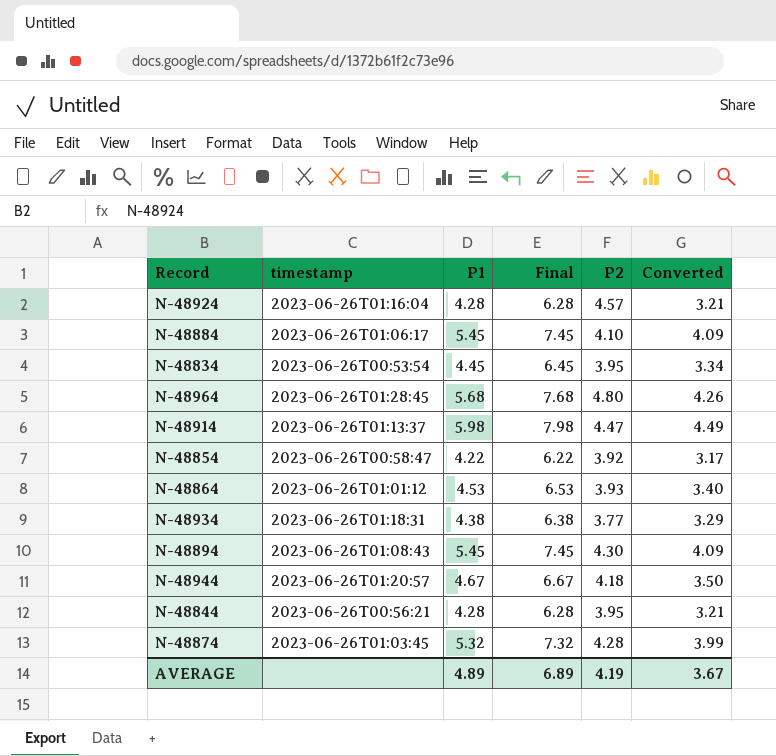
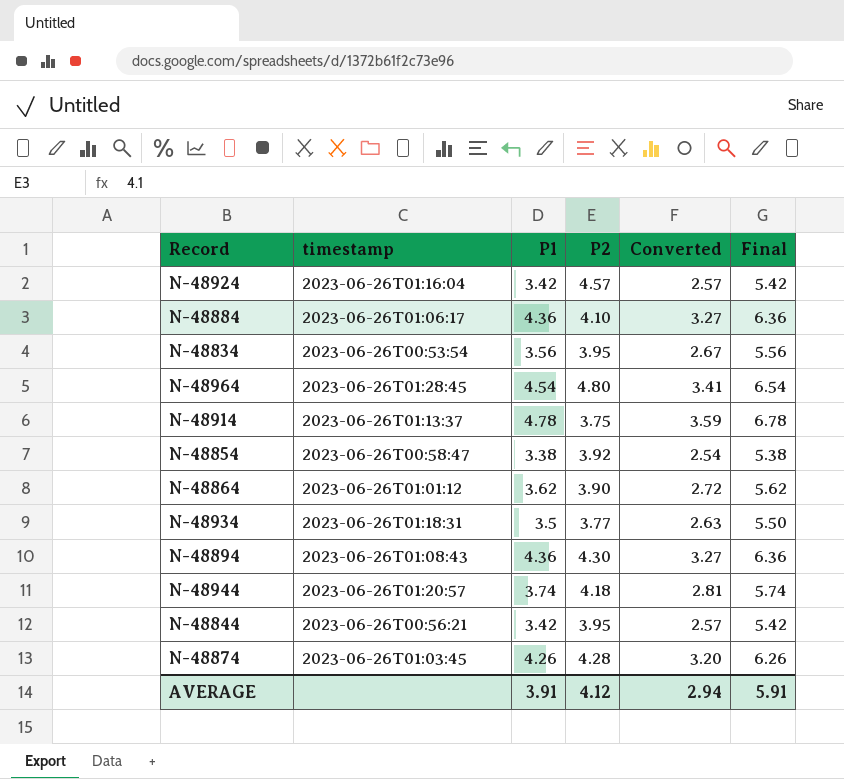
column Final | position: 4 -> 6
N-48924 | P1: 4.28 -> 3.42
N-48924 | Converted: 3.21 -> 2.57
N-48924 | Final: 6.28 -> 5.42
N-48884 | P1: 5.45 -> 4.36
N-48884 | Converted: 4.09 -> 3.27
N-48884 | Final: 7.45 -> 6.36
N-48834 | P1: 4.45 -> 3.56
N-48834 | Converted: 3.34 -> 2.67
N-48834 | Final: 6.45 -> 5.56
N-48964 | P1: 5.68 -> 4.54
N-48964 | Converted: 4.26 -> 3.41
N-48964 | Final: 7.68 -> 6.54
N-48914 | P1: 5.98 -> 4.78
N-48914 | P2: 4.47 -> 3.75
N-48914 | Converted: 4.49 -> 3.59
N-48914 | Final: 7.98 -> 6.78
N-48854 | P1: 4.22 -> 3.38
N-48854 | Converted: 3.17 -> 2.54
N-48854 | Final: 6.22 -> 5.38
N-48864 | P1: 4.53 -> 3.62
N-48864 | P2: 3.93 -> 3.90
N-48864 | Converted: 3.40 -> 2.72
N-48864 | Final: 6.53 -> 5.62
N-48934 | P1: 4.38 -> 3.5
N-48934 | Converted: 3.29 -> 2.63
N-48934 | Final: 6.38 -> 5.50
N-48894 | P1: 5.45 -> 4.36
N-48894 | Converted: 4.09 -> 3.27
N-48894 | Final: 7.45 -> 6.36
N-48944 | P1: 4.67 -> 3.74
N-48944 | Converted: 3.50 -> 2.81
N-48944 | Final: 6.67 -> 5.74
N-48844 | P1: 4.28 -> 3.42
N-48844 | Converted: 3.21 -> 2.57
N-48844 | Final: 6.28 -> 5.42
N-48874 | P1: 5.32 -> 4.26
N-48874 | Converted: 3.99 -> 3.20
N-48874 | Final: 7.32 -> 6.26
AVERAGE | P1: 4.89 -> 3.91
AVERAGE | P2: 4.19 -> 4.12
AVERAGE | Converted: 3.67 -> 2.94
AVERAGE | Final: 6.89 -> 5.91

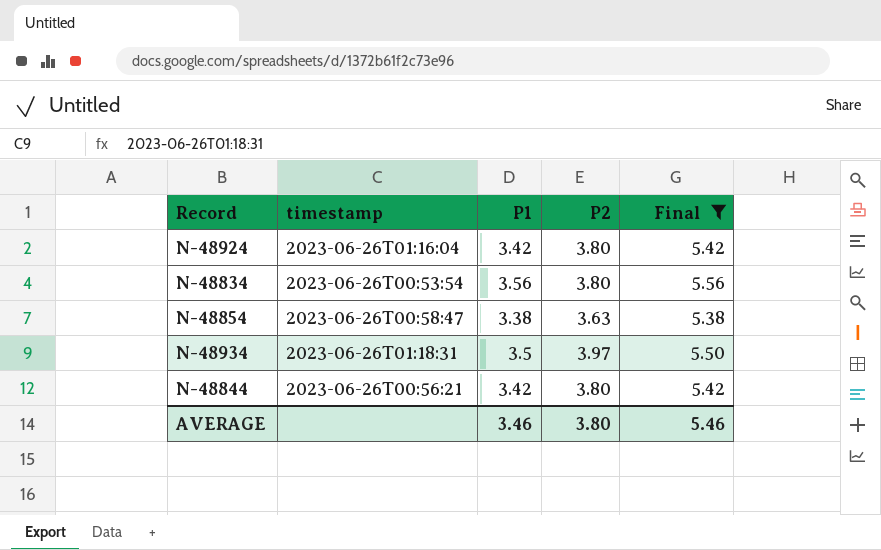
filter: none -> Final <= 5.56
column Converted | formula: [P1] * 0.75 -> none
N-48924 | P2: 4.57 -> 3.80
N-48834 | P2: 3.95 -> 3.80
N-48854 | P2: 3.92 -> 3.63
N-48934 | P2: 3.77 -> 3.97
N-48844 | P2: 3.95 -> 3.80
AVERAGE | P1: 3.91 -> 3.46
AVERAGE | P2: 4.12 -> 3.80
AVERAGE | Final: 5.91 -> 5.46

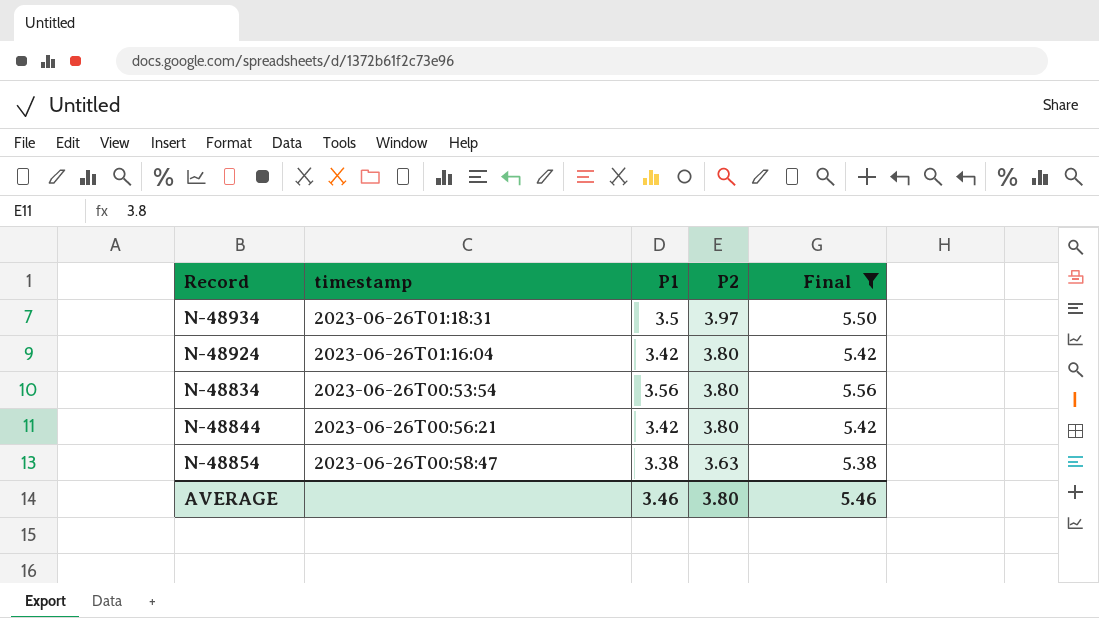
row order: none -> P2 descending

